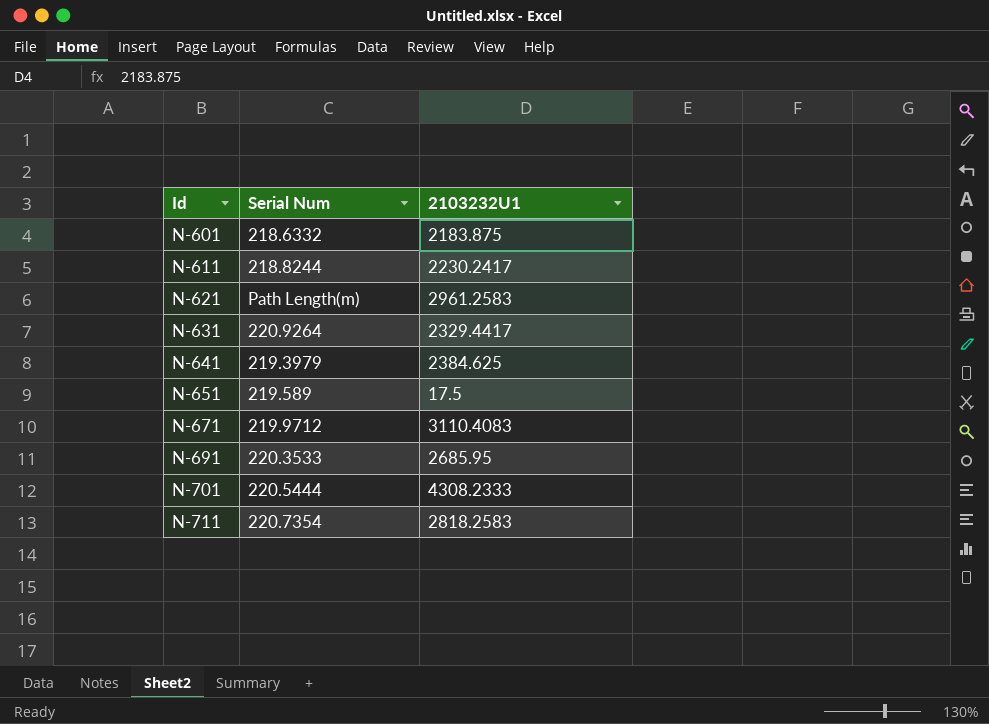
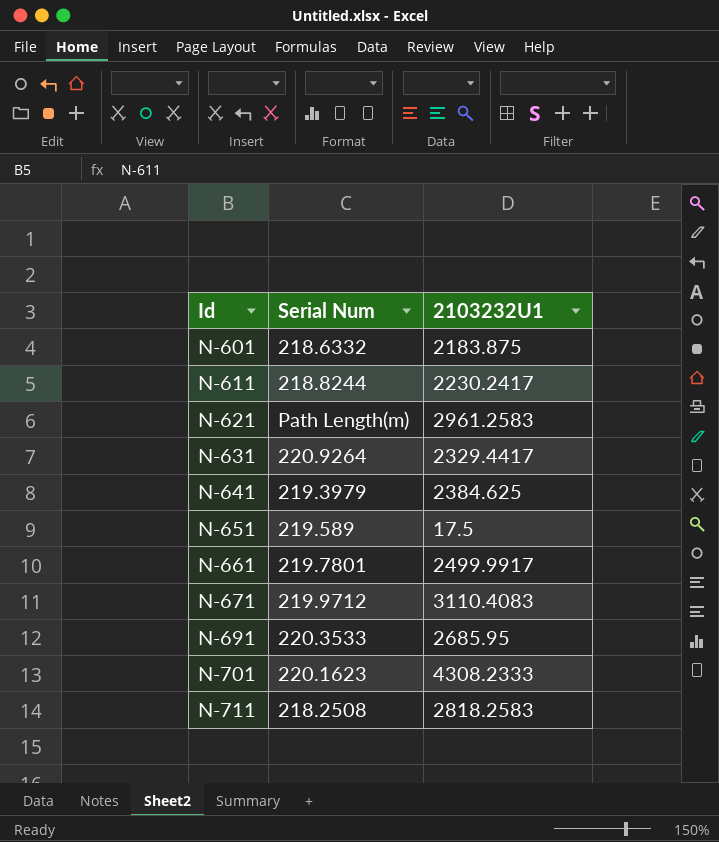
row N-661: none -> 219.7801 | 2499.9917
N-701 | Serial Num: 220.5444 -> 220.1623
N-711 | Serial Num: 220.7354 -> 218.2508

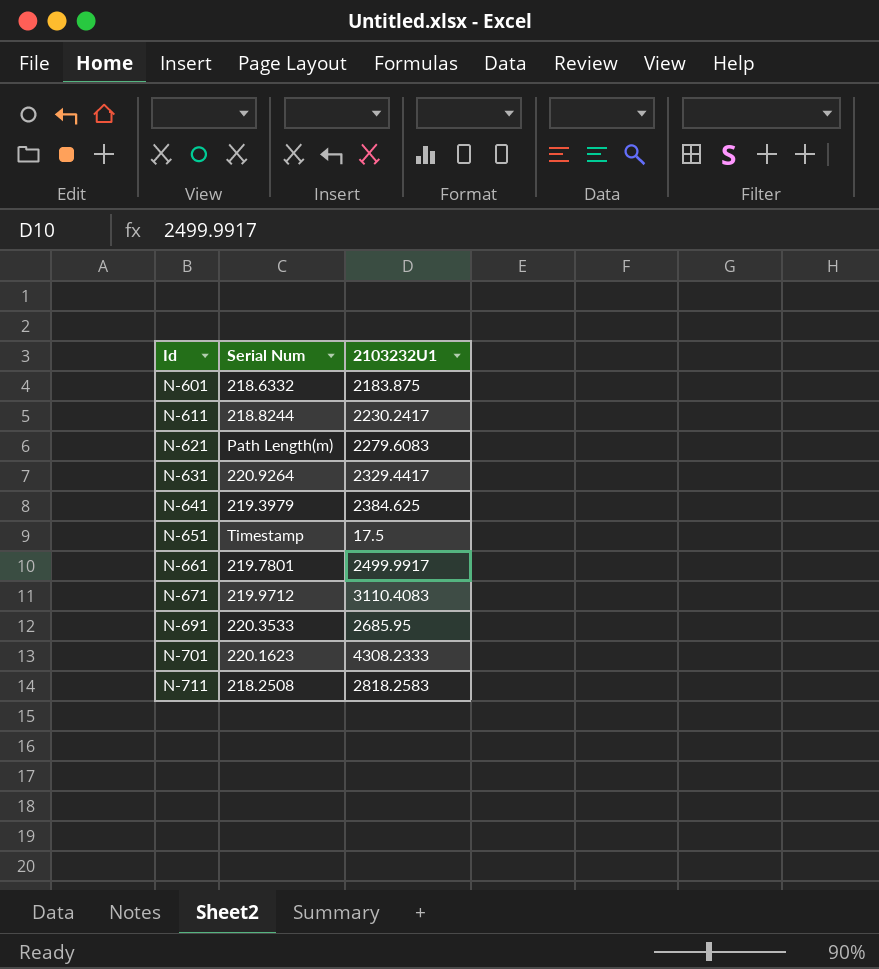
N-621 | 2103232U1: 2961.2583 -> 2279.6083
N-651 | Serial Num: 219.589 -> Timestamp

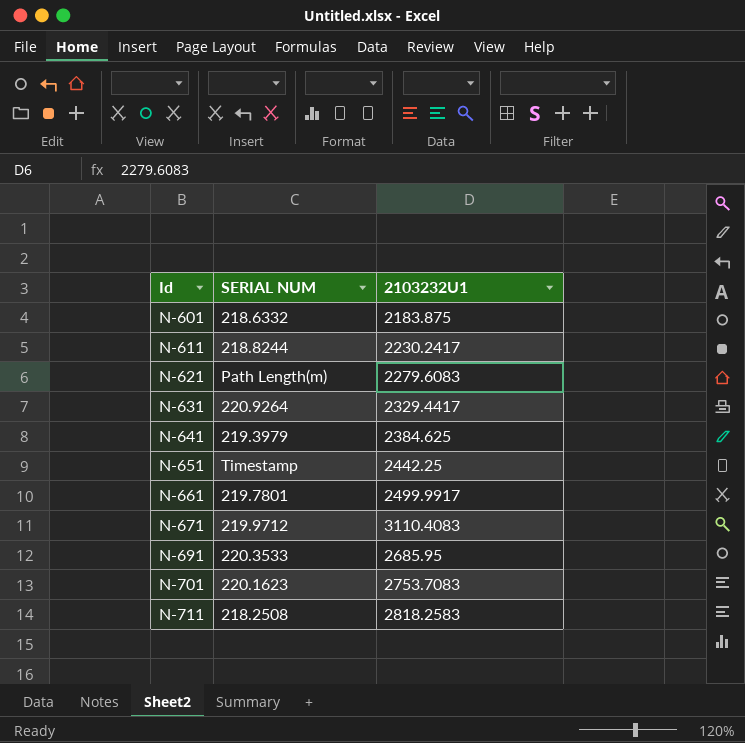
column name: Serial Num -> SERIAL NUM
N-651 | 2103232U1: 17.5 -> 2442.25
N-701 | 2103232U1: 4308.2333 -> 2753.7083

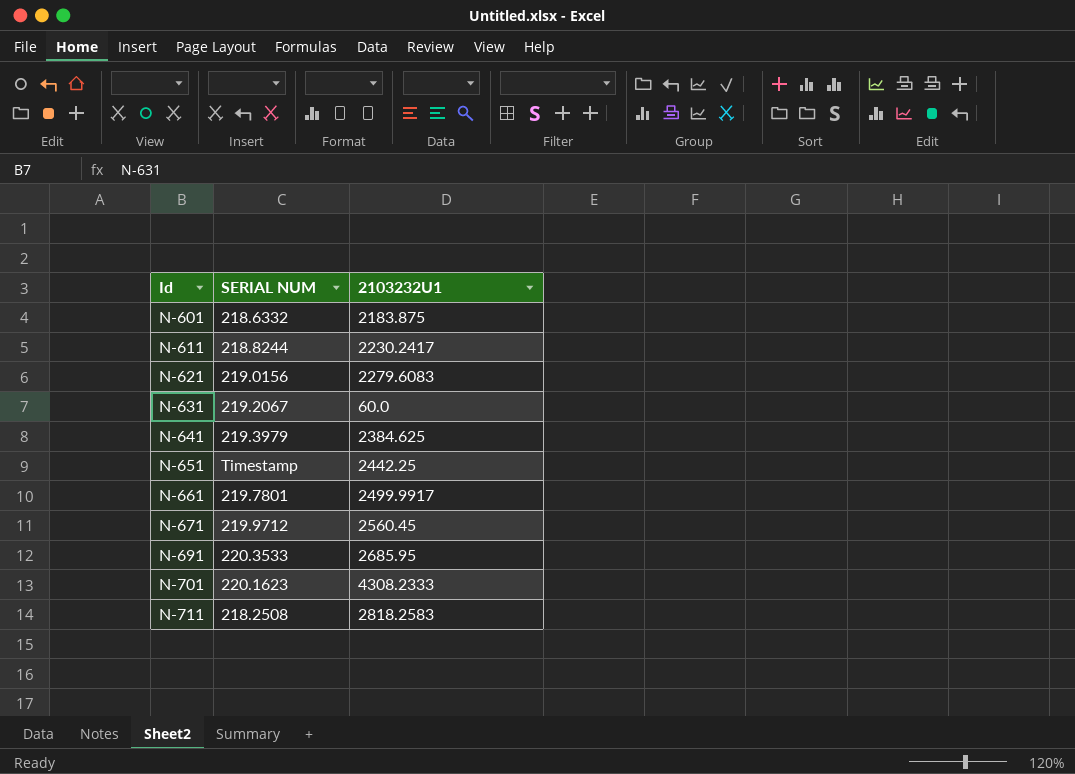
N-621 | SERIAL NUM: Path Length(m) -> 219.0156
N-631 | SERIAL NUM: 220.9264 -> 219.2067
N-631 | 2103232U1: 2329.4417 -> 60.0
N-671 | 2103232U1: 3110.4083 -> 2560.45
N-701 | 2103232U1: 2753.7083 -> 4308.2333

